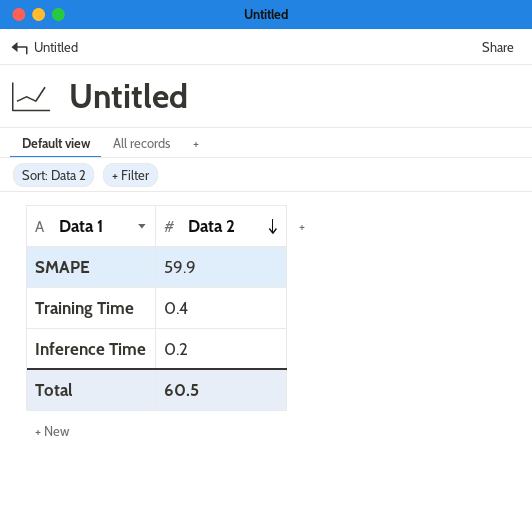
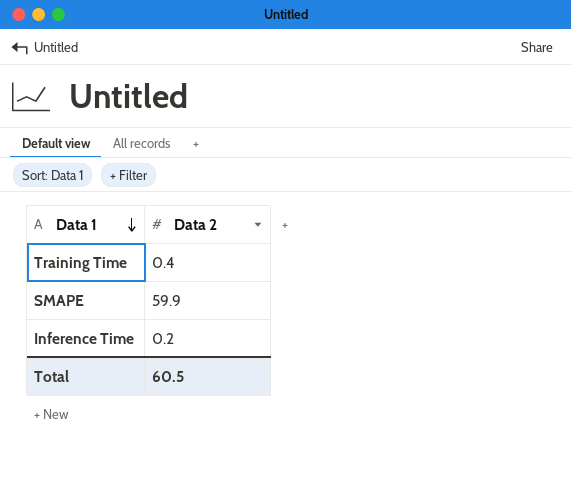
row order: Data 2 descending -> Data 1 descending

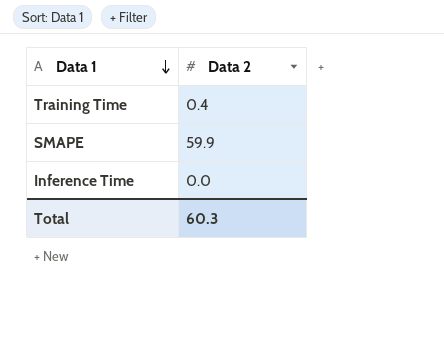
Inference Time | Data 2: 0.2 -> 0.0
Total | Data 2: 60.5 -> 60.3

